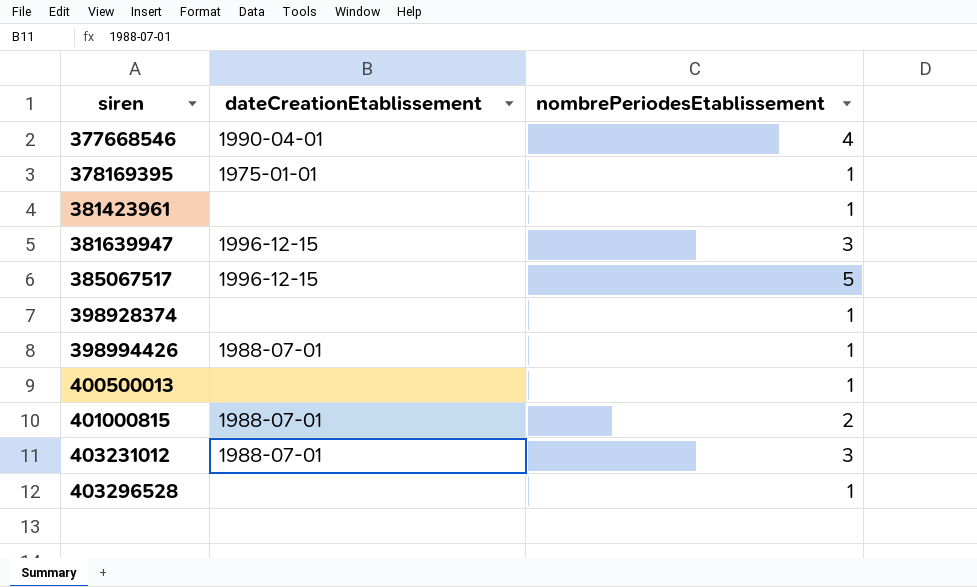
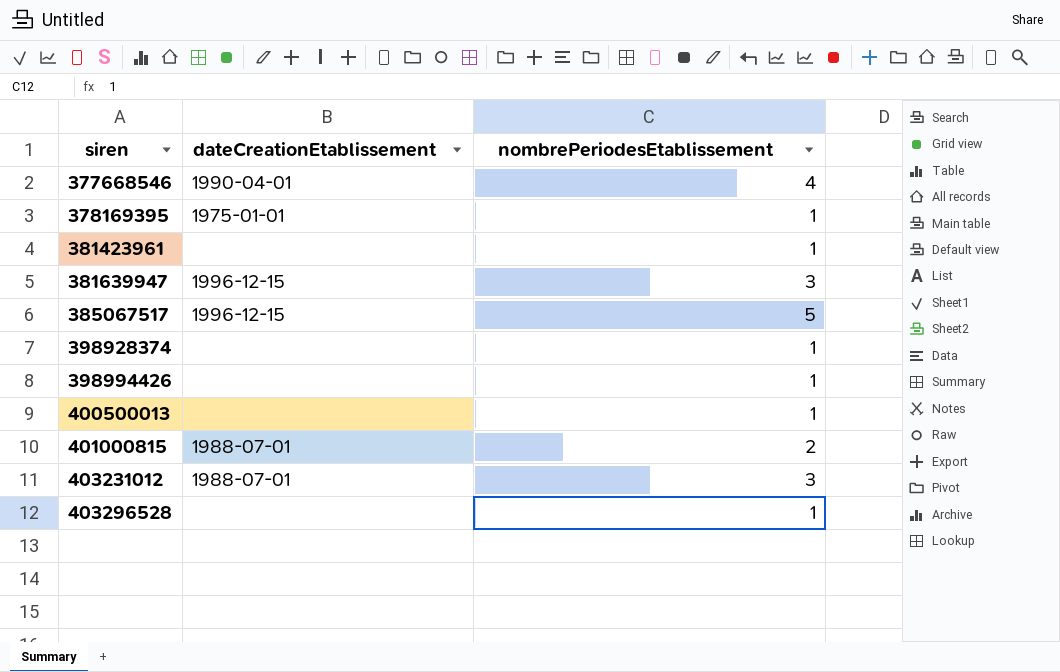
398994426 | dateCreationEtablissement: 1988-07-01 -> none

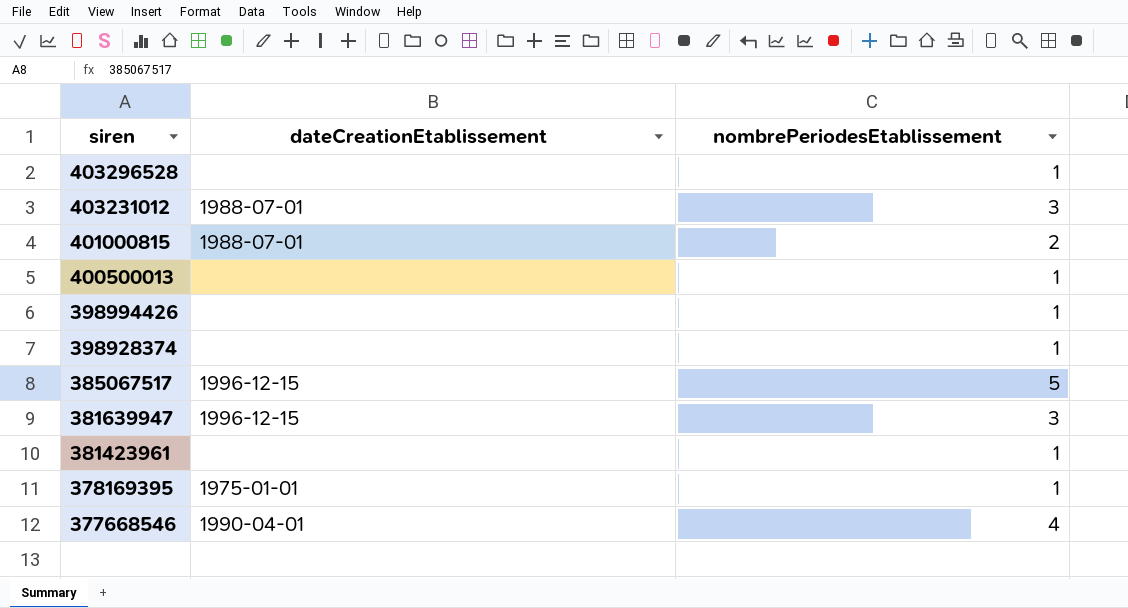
row order: siren ascending -> siren descending

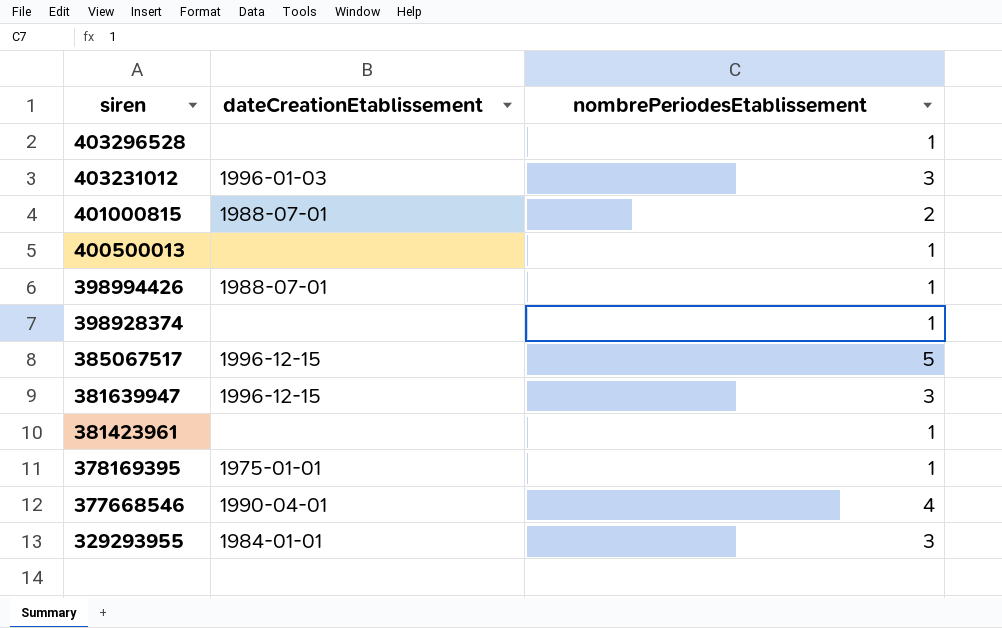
403231012 | dateCreationEtablissement: 1988-07-01 -> 1996-01-03
398994426 | dateCreationEtablissement: none -> 1988-07-01
row 329293955: none -> 1984-01-01 | 3

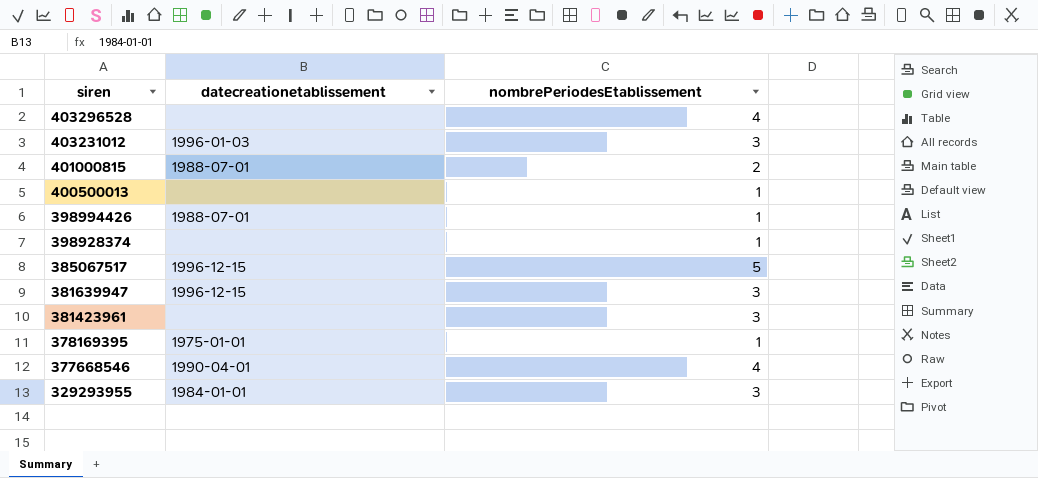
column name: dateCreationEtablissement -> datecreationetablissement
403296528 | nombrePeriodesEtablissement: 1 -> 4
381423961 | nombrePeriodesEtablissement: 1 -> 3

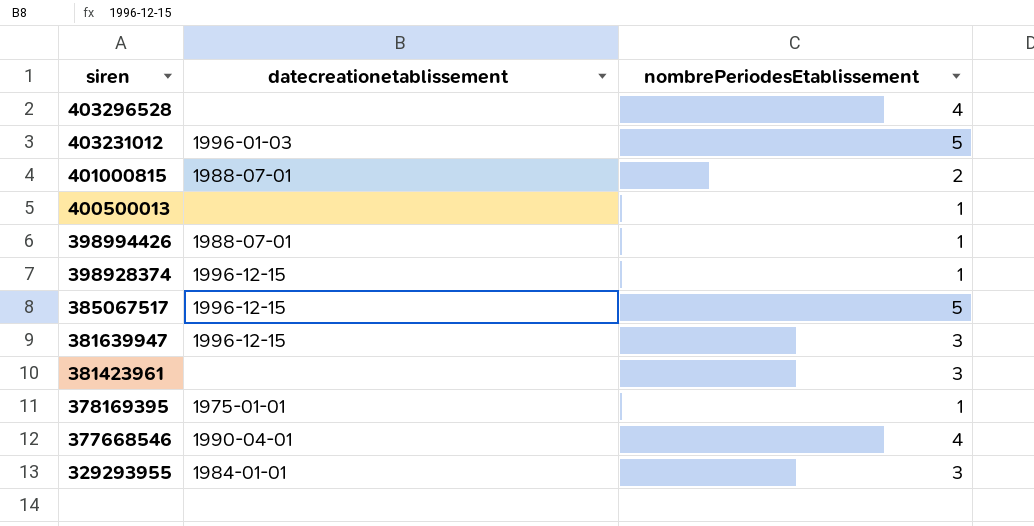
403231012 | nombrePeriodesEtablissement: 3 -> 5
398928374 | datecreationetablissement: none -> 1996-12-15

